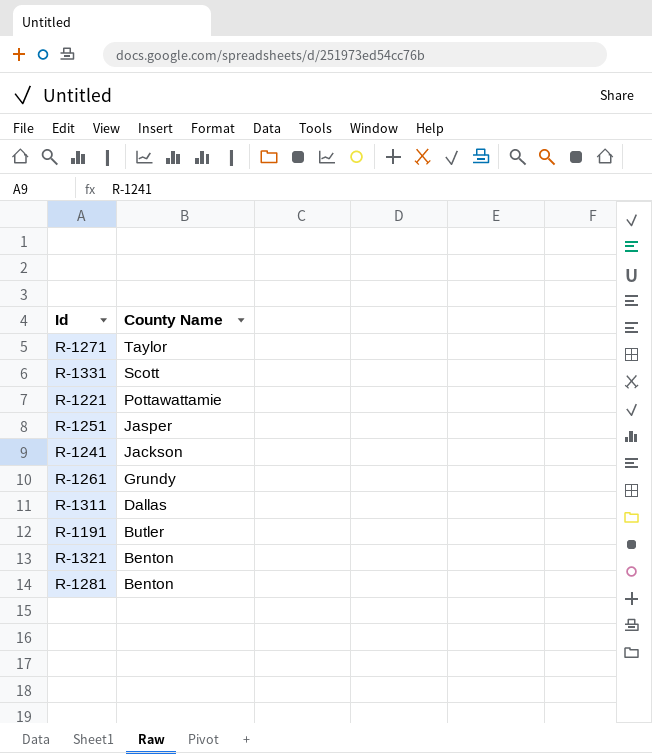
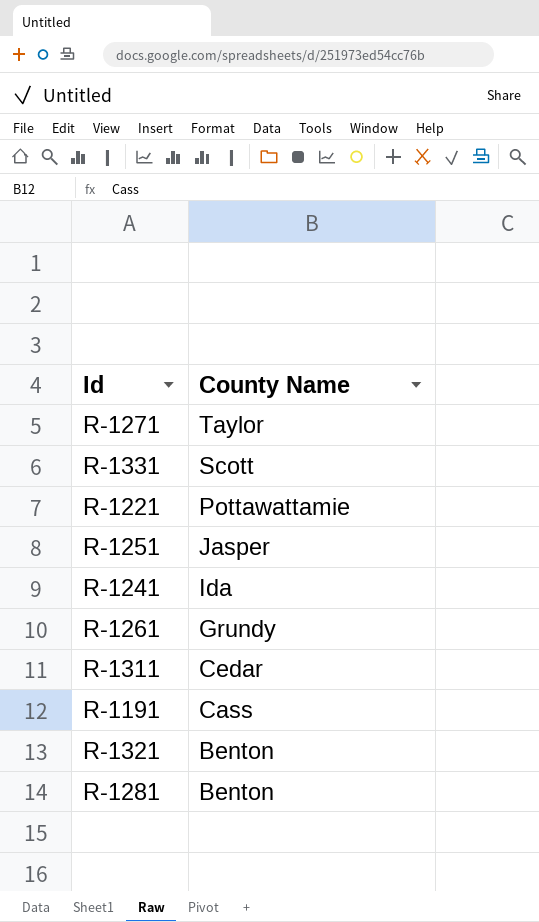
R-1241 | County Name: Jackson -> Ida
R-1311 | County Name: Dallas -> Cedar
R-1191 | County Name: Butler -> Cass

